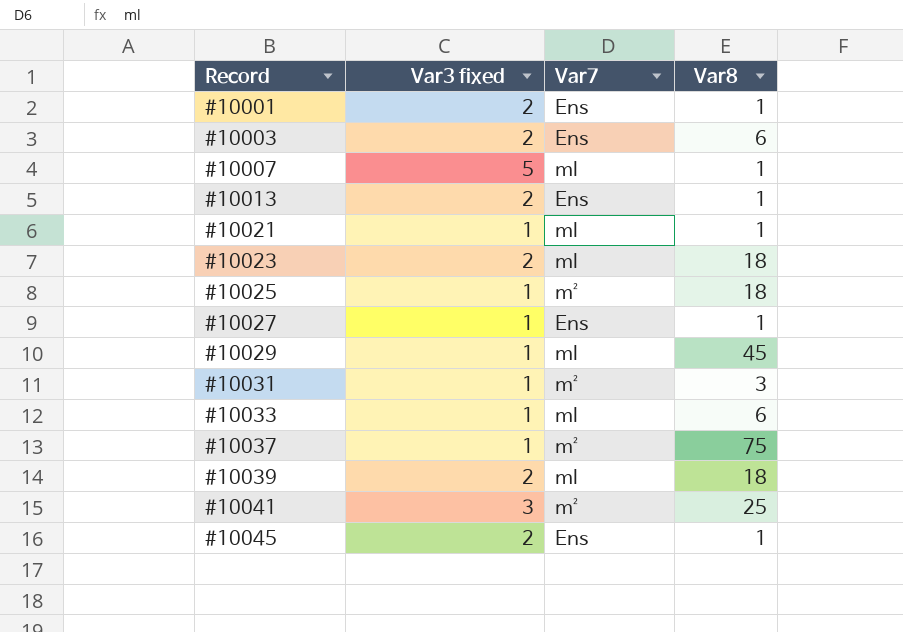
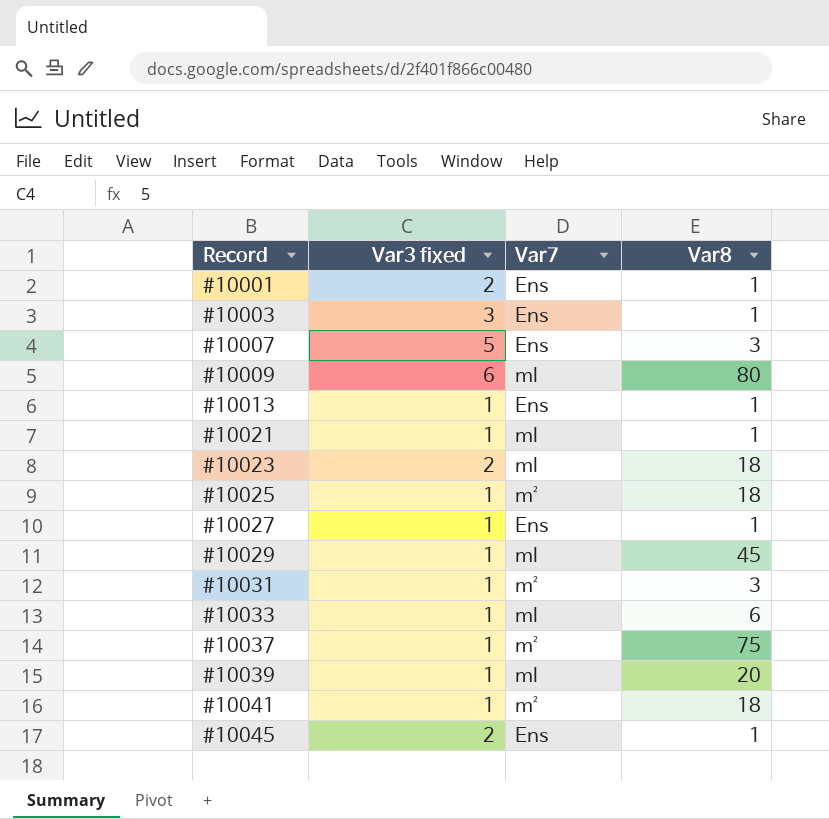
#10003 | Var3 fixed: 2 -> 3
#10003 | Var8: 6 -> 1
#10007 | Var7: ml -> Ens
#10007 | Var8: 1 -> 3
row #10009: none -> 6 | ml | 80
#10013 | Var3 fixed: 2 -> 1
#10039 | Var3 fixed: 2 -> 1
#10039 | Var8: 18 -> 20
#10041 | Var3 fixed: 3 -> 1
#10041 | Var8: 25 -> 18

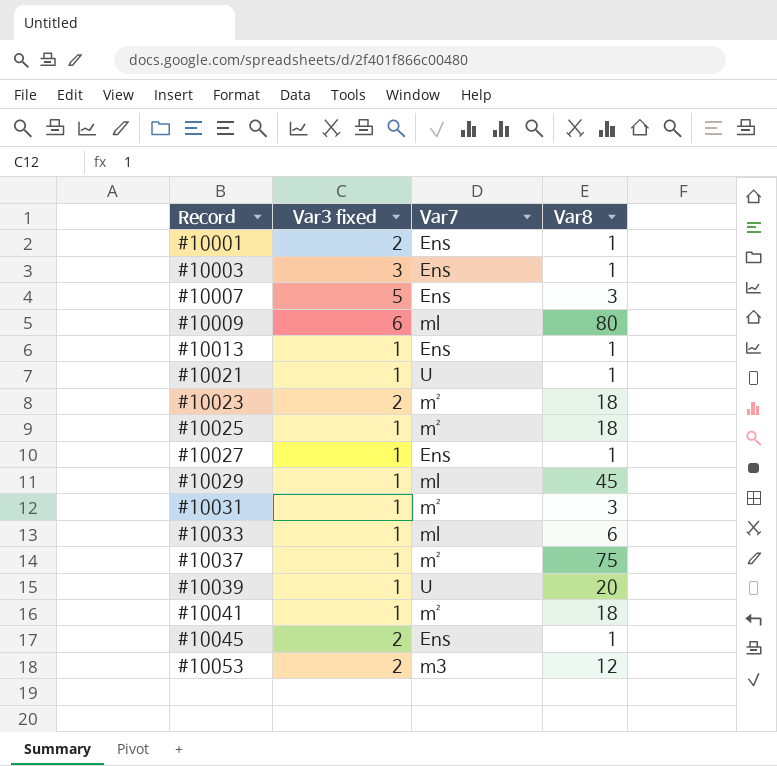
#10021 | Var7: ml -> U
#10023 | Var7: ml -> m²
#10039 | Var7: ml -> U
row #10053: none -> 2 | m3 | 12

